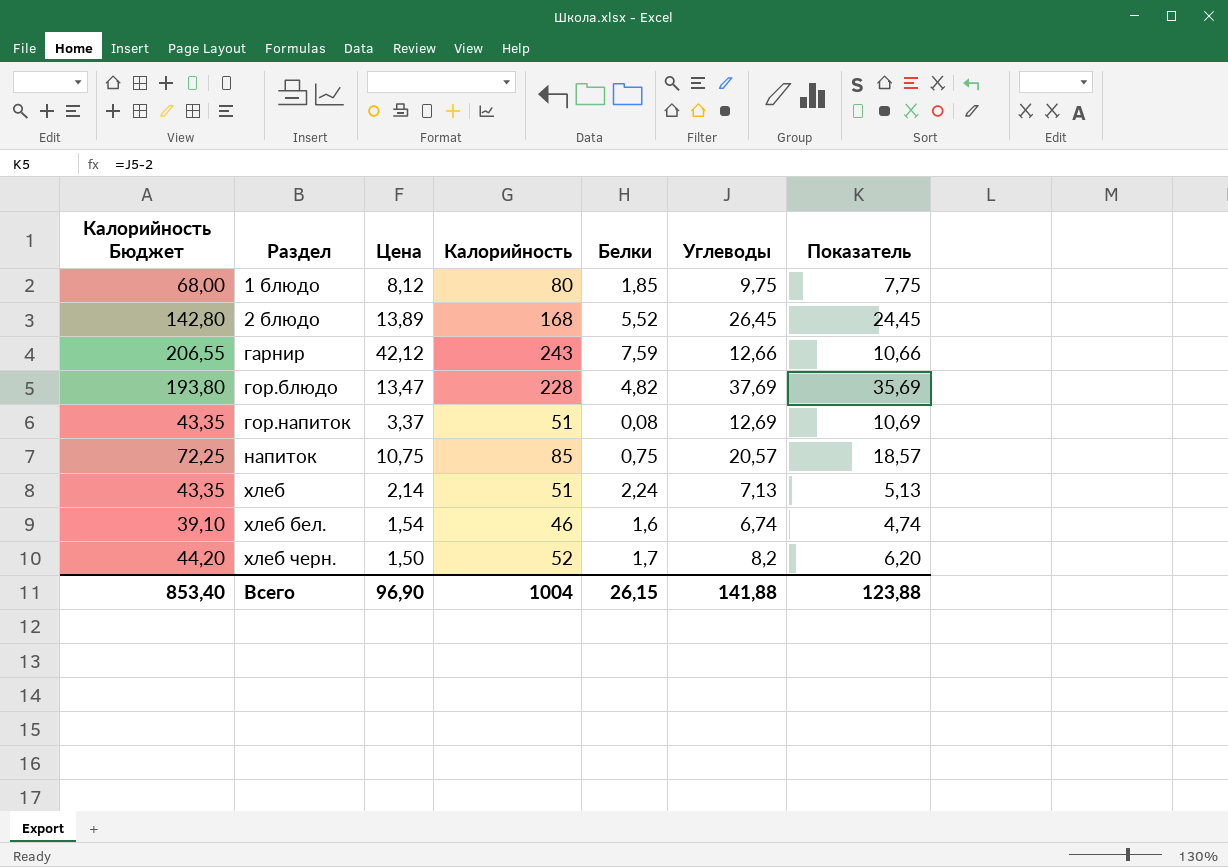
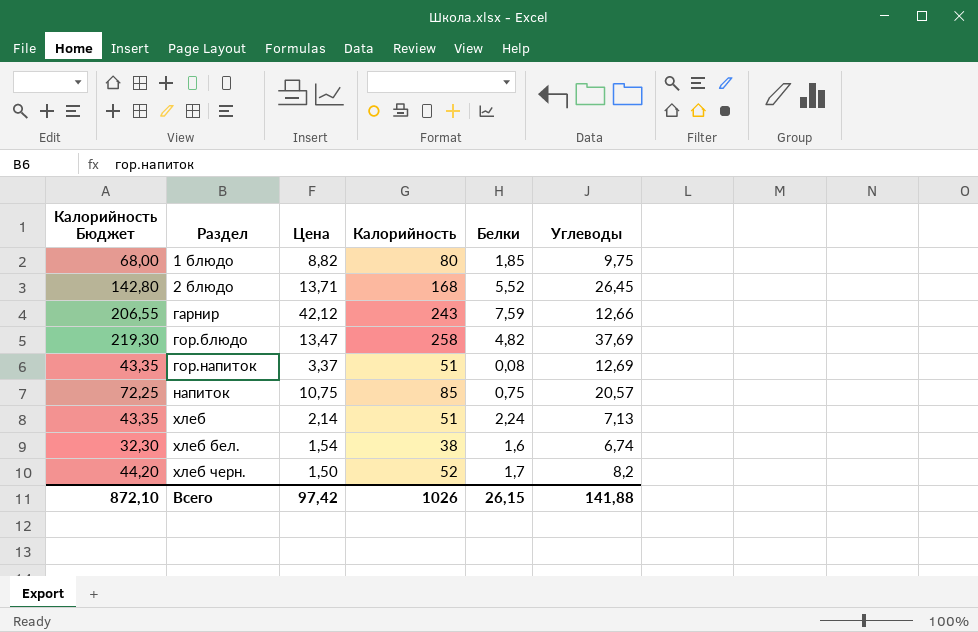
column Показатель | formula: [Углеводы] - 2 -> none
1 блюдо | Цена: 8,12 -> 8,82
2 блюдо | Цена: 13,89 -> 13,71
гор.блюдо | Калорийность Бюджет: 193,80 -> 219,30
гор.блюдо | Калорийность: 228 -> 258
хлеб бел. | Калорийность Бюджет: 39,10 -> 32,30
хлеб бел. | Калорийность: 46 -> 38
Всего | Калорийность Бюджет: 853,40 -> 872,10
Всего | Цена: 96,90 -> 97,42
Всего | Калорийность: 1004 -> 1026

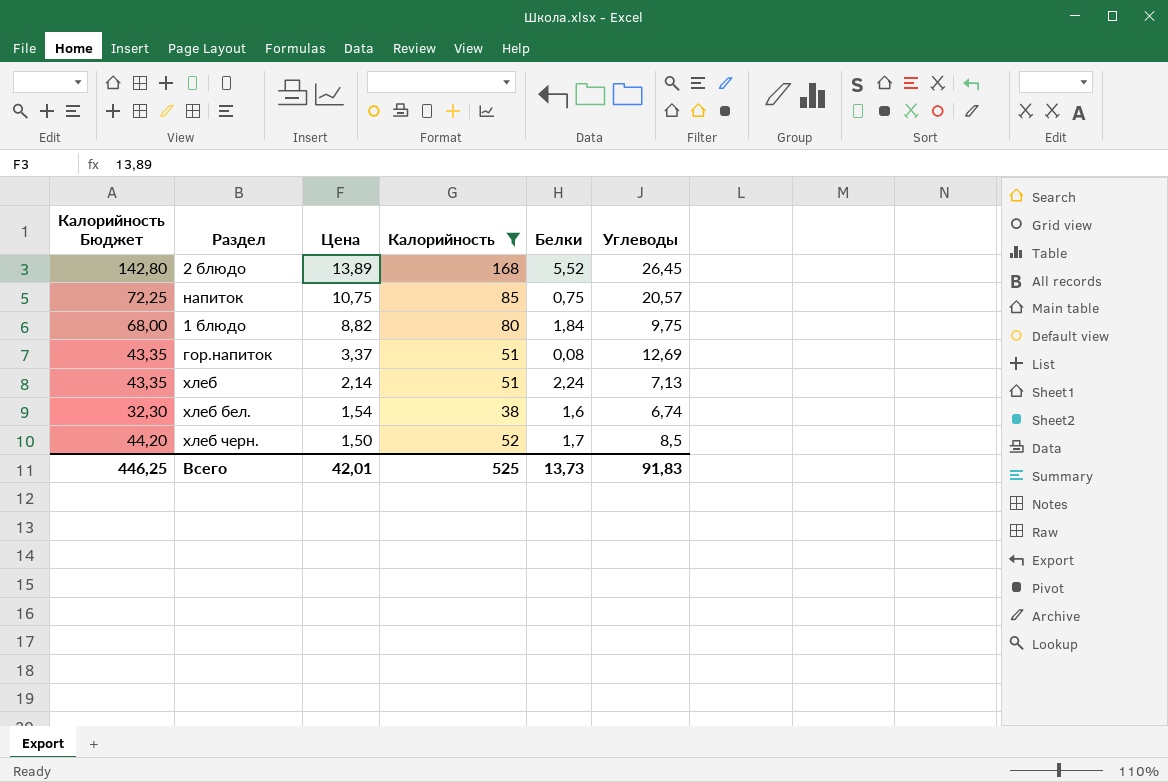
filter: none -> Калорийность <= 168
row order: Раздел ascending -> Цена descending
2 блюдо | Цена: 13,71 -> 13,89
1 блюдо | Белки: 1,85 -> 1,84
хлеб черн. | Углеводы: 8,2 -> 8,5
Всего | Калорийность Бюджет: 872,10 -> 446,25
Всего | Цена: 97,42 -> 42,01
Всего | Калорийность: 1026 -> 525
Всего | Белки: 26,15 -> 13,73
Всего | Углеводы: 141,88 -> 91,83

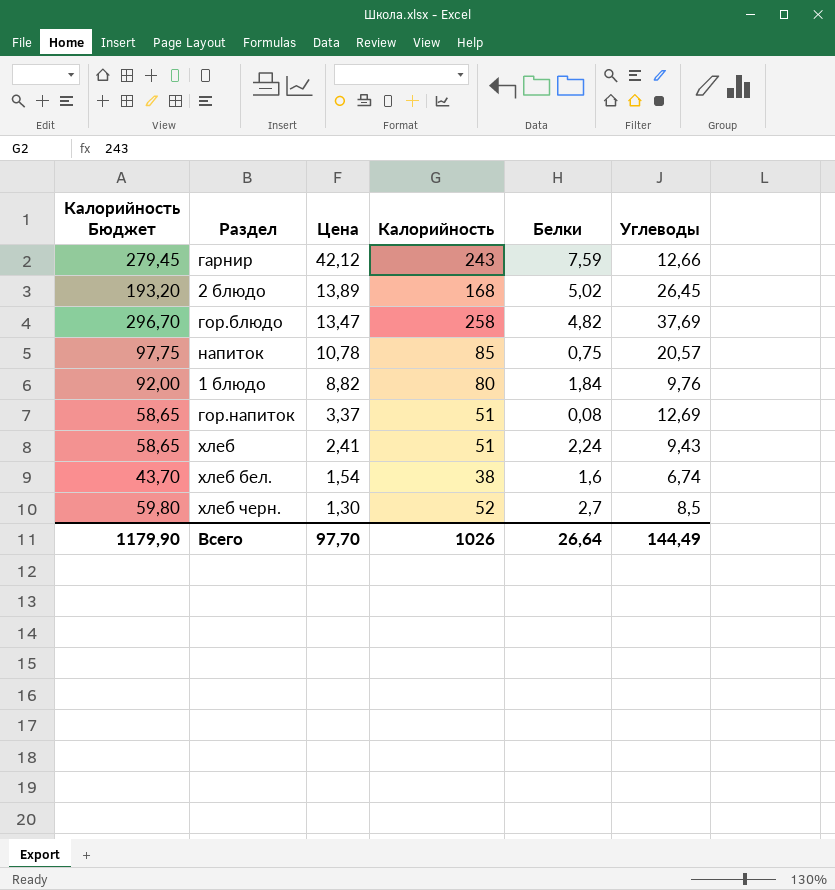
filter: Калорийность <= 168 -> none
column Калорийность Бюджет | formula: [Калорийность] * 0,85 -> [Калорийность] * 1,15
2 блюдо | Белки: 5,52 -> 5,02
напиток | Цена: 10,75 -> 10,78
1 блюдо | Углеводы: 9,75 -> 9,76
хлеб | Цена: 2,14 -> 2,41
хлеб | Углеводы: 7,13 -> 9,43
хлеб черн. | Цена: 1,50 -> 1,30
хлеб черн. | Белки: 1,7 -> 2,7
Всего | Калорийность Бюджет: 446,25 -> 1179,90
Всего | Цена: 42,01 -> 97,70
Всего | Калорийность: 525 -> 1026
Всего | Белки: 13,73 -> 26,64
Всего | Углеводы: 91,83 -> 144,49

